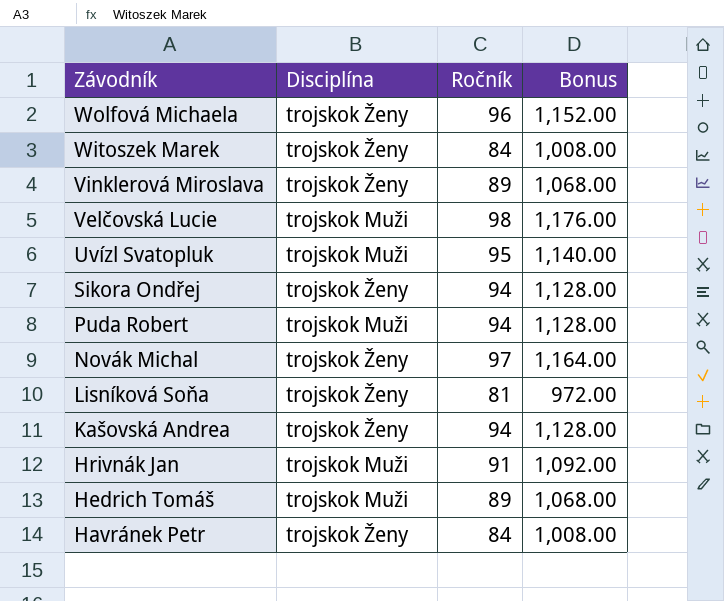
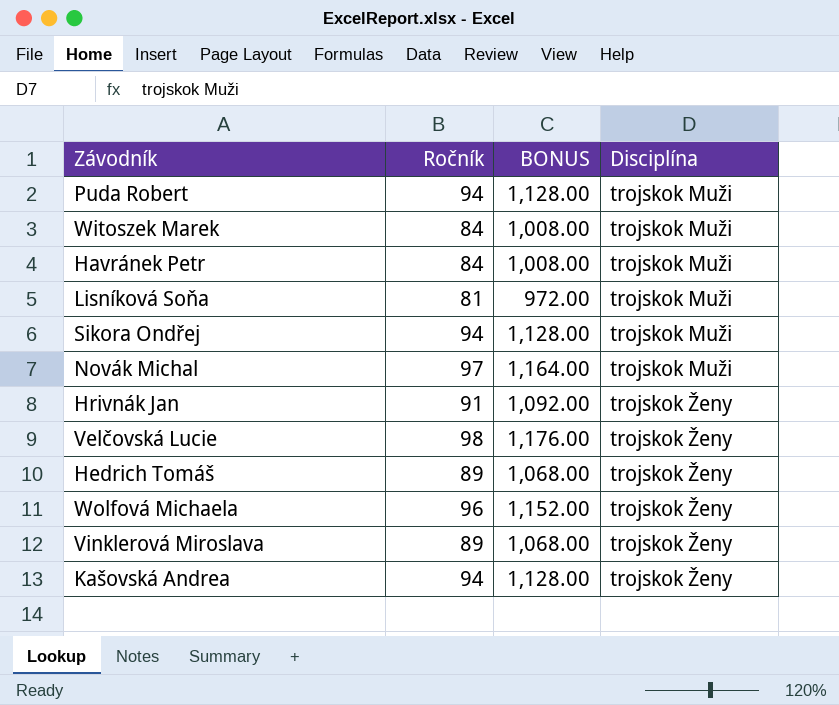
row order: Závodník descending -> Disciplína ascending
column name: Bonus -> BONUS
column Disciplína | position: 2 -> 4
row Uvízl Svatopluk: trojskok Muži | 95 | 1,140.00 -> none
Witoszek Marek | Disciplína: trojskok Ženy -> trojskok Muži
Havránek Petr | Disciplína: trojskok Ženy -> trojskok Muži
Lisníková Soňa | Disciplína: trojskok Ženy -> trojskok Muži
Sikora Ondřej | Disciplína: trojskok Ženy -> trojskok Muži
Novák Michal | Disciplína: trojskok Ženy -> trojskok Muži
Hrivnák Jan | Disciplína: trojskok Muži -> trojskok Ženy
Velčovská Lucie | Disciplína: trojskok Muži -> trojskok Ženy
Hedrich Tomáš | Disciplína: trojskok Muži -> trojskok Ženy

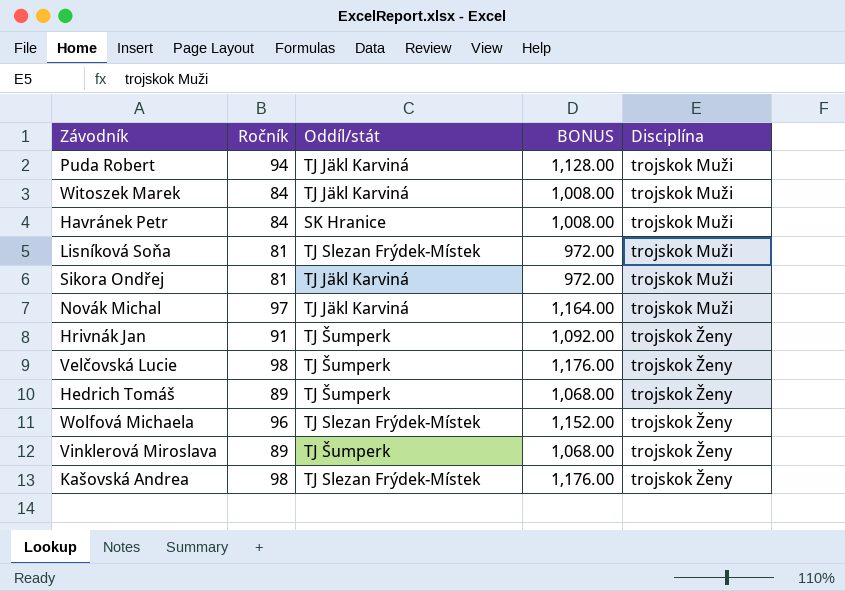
column Oddíl/stát | position: none -> 3
Sikora Ondřej | Ročník: 94 -> 81
Sikora Ondřej | BONUS: 1,128.00 -> 972.00
Kašovská Andrea | Ročník: 94 -> 98
Kašovská Andrea | BONUS: 1,128.00 -> 1,176.00

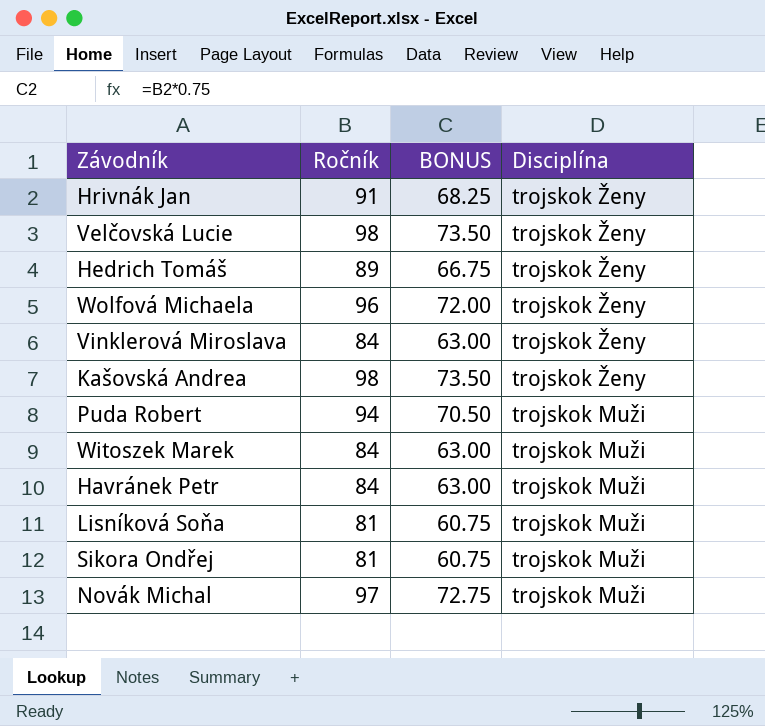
row order: Disciplína ascending -> Disciplína descending
column Oddíl/stát | position: 3 -> none
column BONUS | formula: [Ročník] * 12 -> [Ročník] * 0.75
Vinklerová Miroslava | Ročník: 89 -> 84

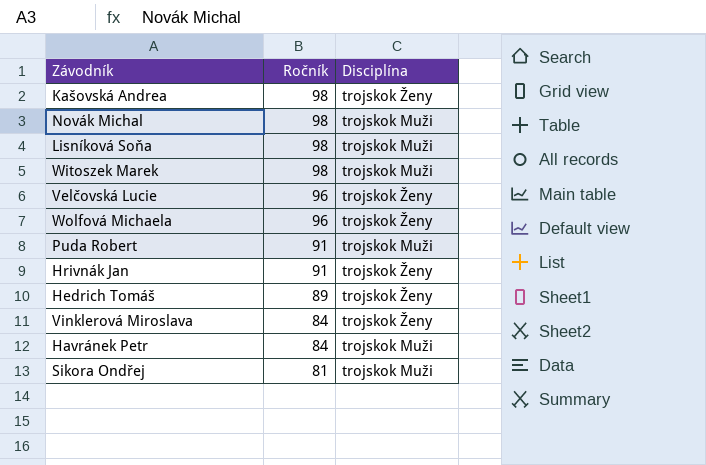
row order: Disciplína descending -> Ročník descending
column BONUS | formula: [Ročník] * 0.75 -> none
Novák Michal | Ročník: 97 -> 98
Lisníková Soňa | Ročník: 81 -> 98
Witoszek Marek | Ročník: 84 -> 98
Velčovská Lucie | Ročník: 98 -> 96
Puda Robert | Ročník: 94 -> 91

